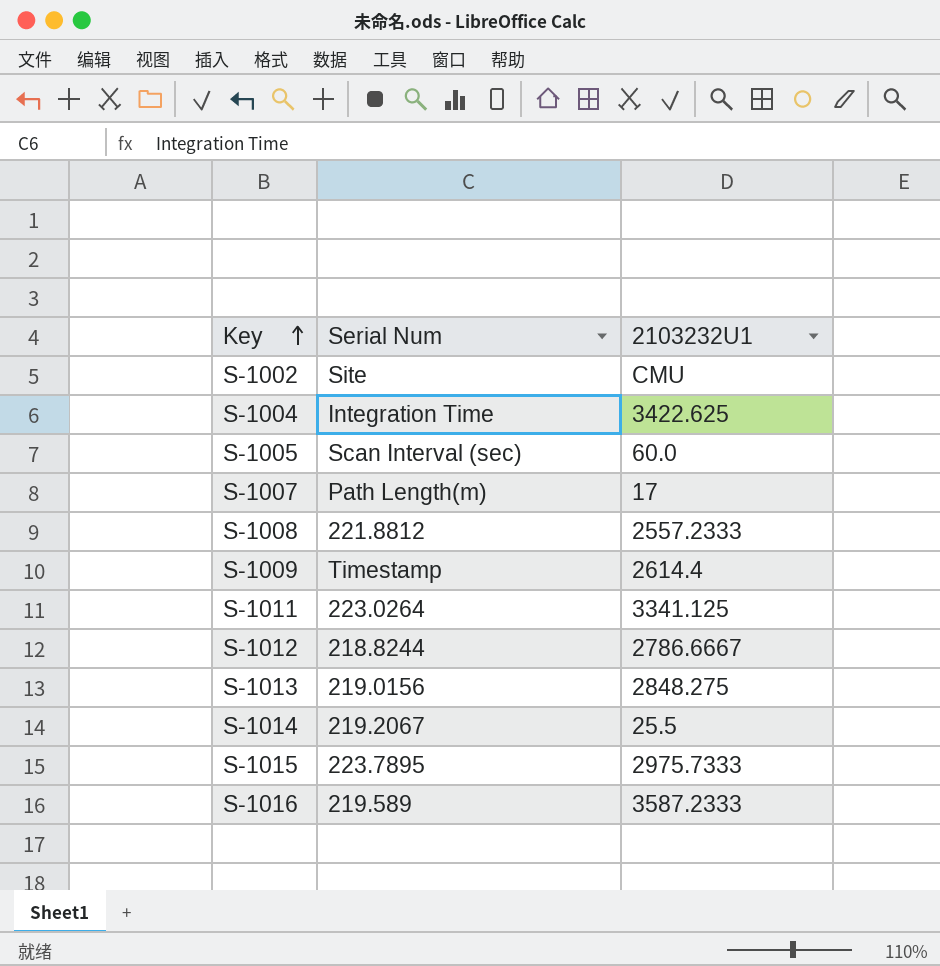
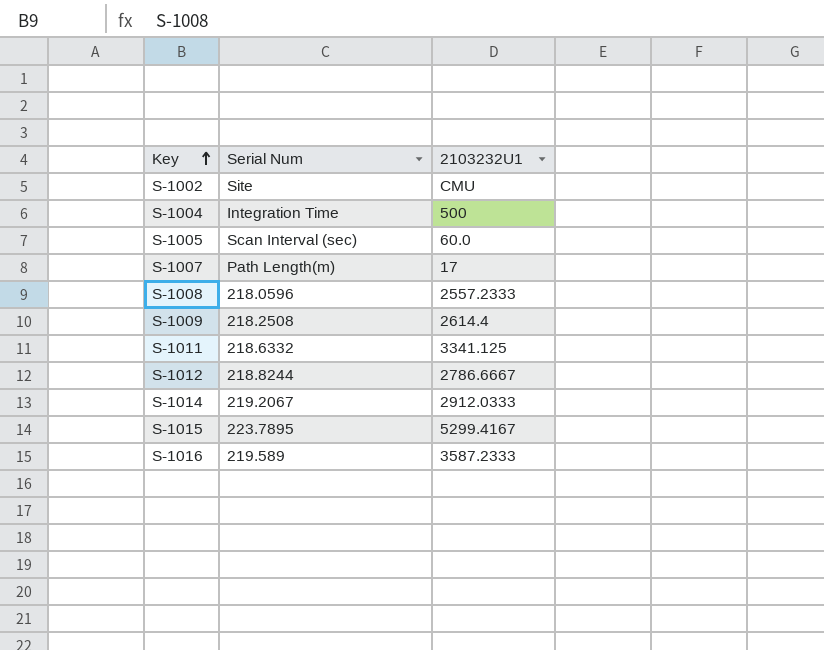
row S-1013: 219.0156 | 2848.275 -> none
S-1004 | 2103232U1: 3422.625 -> 500
S-1008 | Serial Num: 221.8812 -> 218.0596
S-1009 | Serial Num: Timestamp -> 218.2508
S-1011 | Serial Num: 223.0264 -> 218.6332
S-1014 | 2103232U1: 25.5 -> 2912.0333
S-1015 | 2103232U1: 2975.7333 -> 5299.4167

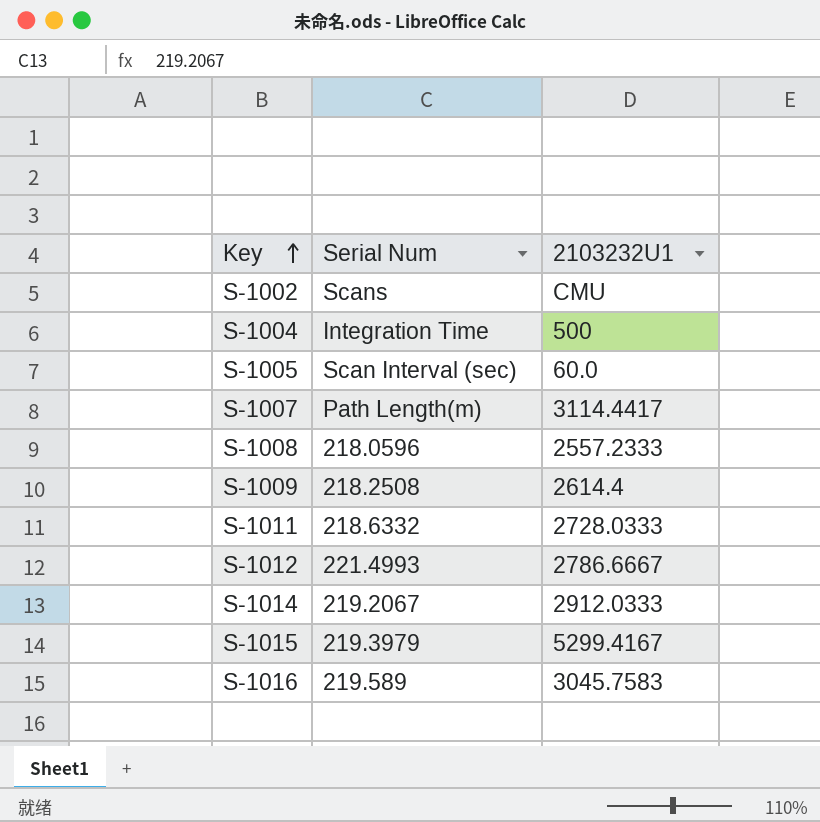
S-1002 | Serial Num: Site -> Scans
S-1007 | 2103232U1: 17 -> 3114.4417
S-1011 | 2103232U1: 3341.125 -> 2728.0333
S-1012 | Serial Num: 218.8244 -> 221.4993
S-1015 | Serial Num: 223.7895 -> 219.3979
S-1016 | 2103232U1: 3587.2333 -> 3045.7583

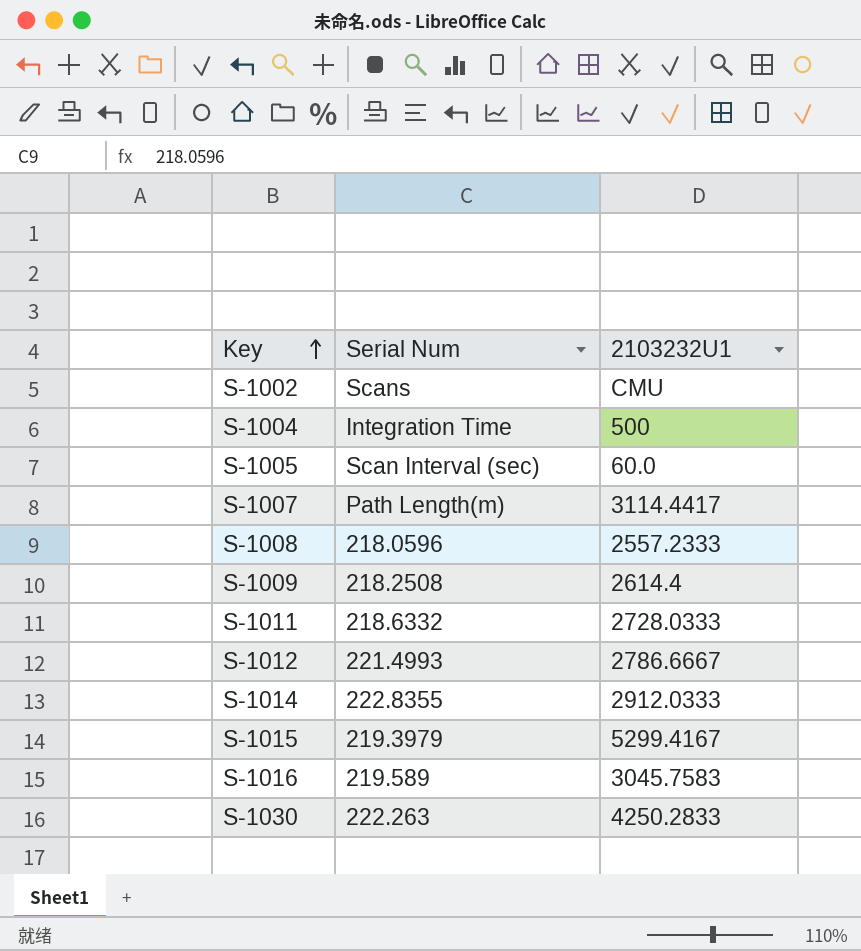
S-1014 | Serial Num: 219.2067 -> 222.8355
row S-1030: none -> 222.263 | 4250.2833

